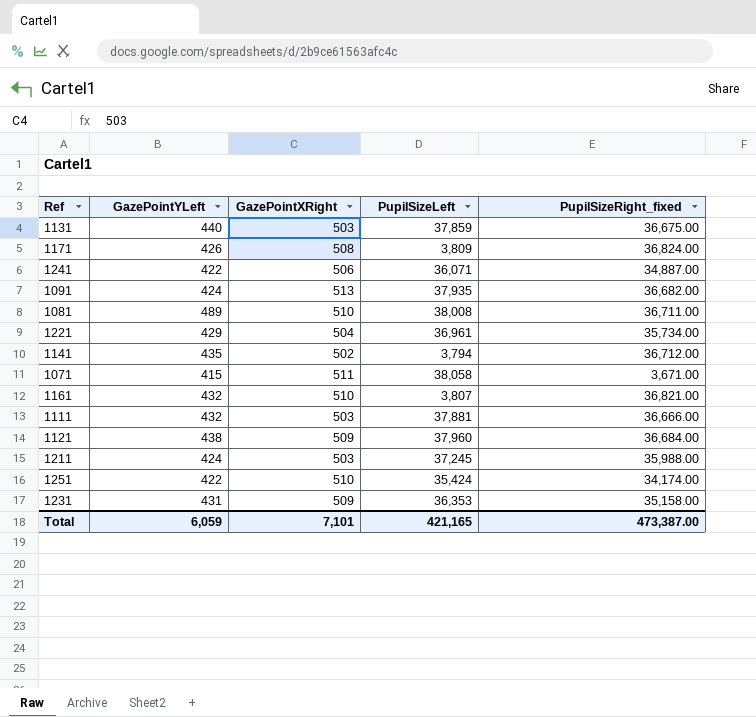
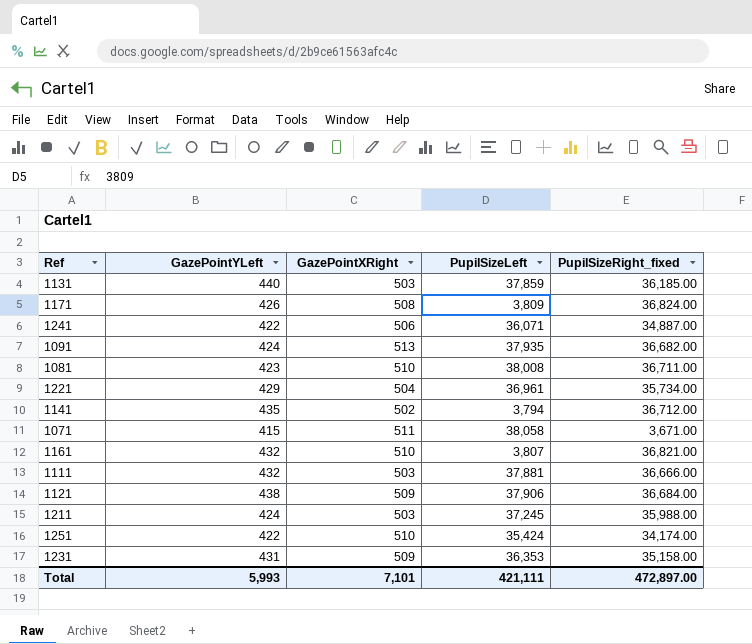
1131 | PupilSizeRight_fixed: 36,675.00 -> 36,185.00
1081 | GazePointYLeft: 489 -> 423
1121 | PupilSizeLeft: 37,960 -> 37,906
Total | GazePointYLeft: 6,059 -> 5,993
Total | PupilSizeLeft: 421,165 -> 421,111
Total | PupilSizeRight_fixed: 473,387.00 -> 472,897.00

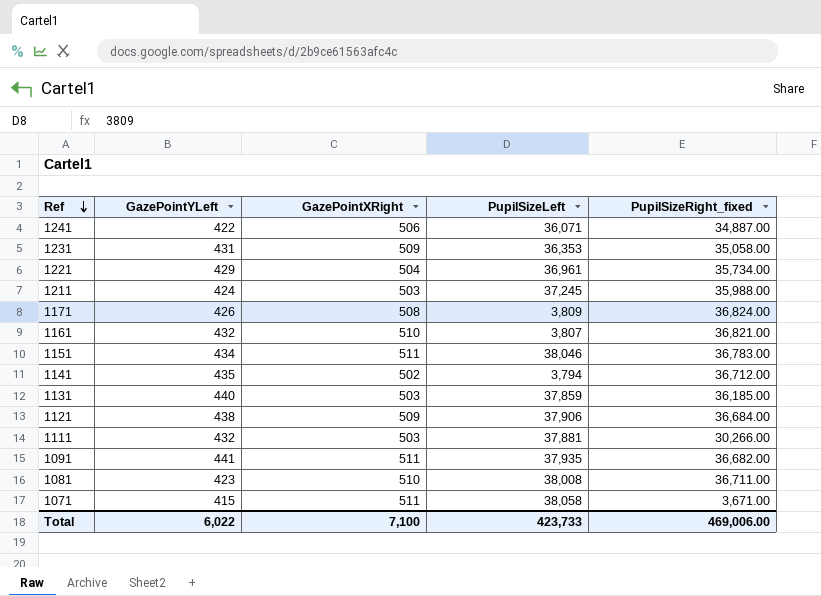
row order: none -> Ref descending
row 1251: 422 | 510 | 35,424 | 34,174.00 -> none
1231 | PupilSizeRight_fixed: 35,158.00 -> 35,058.00
row 1151: none -> 434 | 511 | 38,046 | 36,783.00
1111 | PupilSizeRight_fixed: 36,666.00 -> 30,266.00
1091 | GazePointYLeft: 424 -> 441
1091 | GazePointXRight: 513 -> 511
Total | GazePointYLeft: 5,993 -> 6,022
Total | GazePointXRight: 7,101 -> 7,100
Total | PupilSizeLeft: 421,111 -> 423,733
Total | PupilSizeRight_fixed: 472,897.00 -> 469,006.00

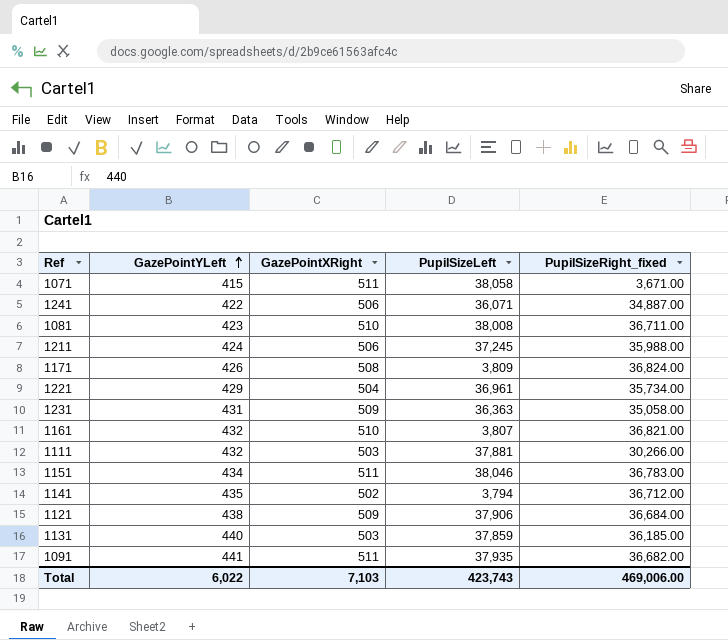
row order: Ref descending -> GazePointYLeft ascending
1211 | GazePointXRight: 503 -> 506
1231 | PupilSizeLeft: 36,353 -> 36,363
Total | GazePointXRight: 7,100 -> 7,103
Total | PupilSizeLeft: 423,733 -> 423,743

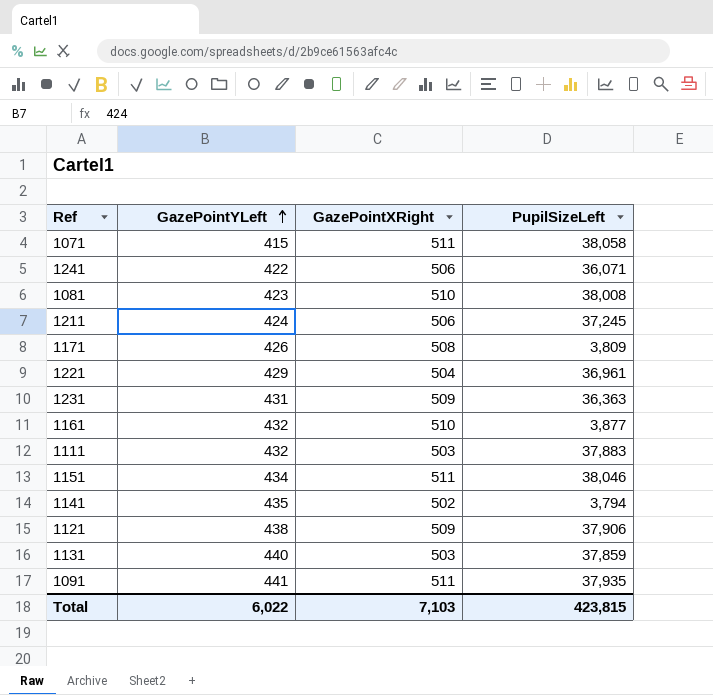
column PupilSizeRight_fixed | position: 5 -> none
1161 | PupilSizeLeft: 3,807 -> 3,877
1111 | PupilSizeLeft: 37,881 -> 37,883
Total | PupilSizeLeft: 423,743 -> 423,815

